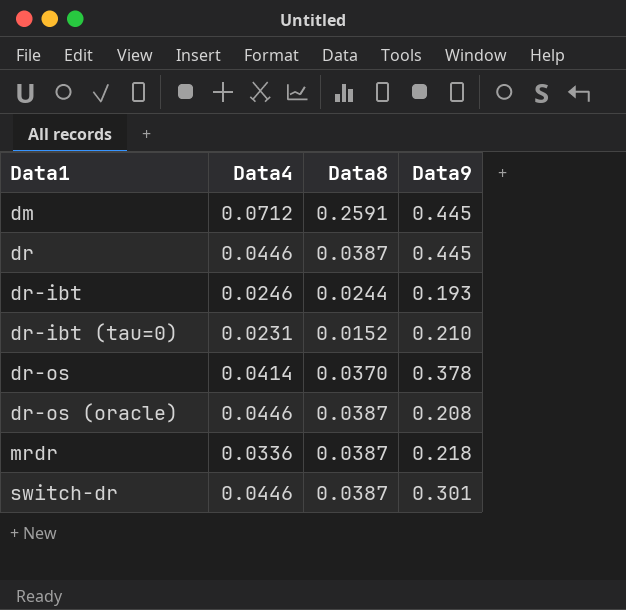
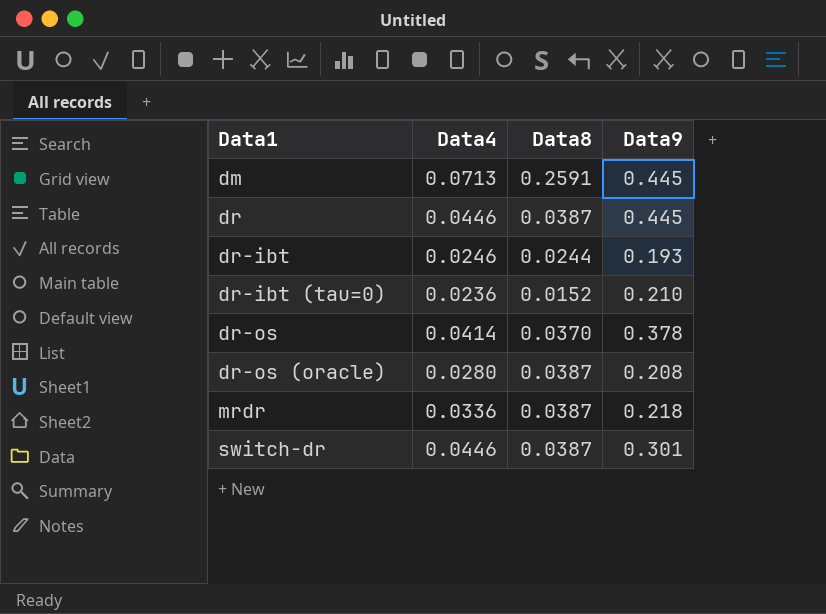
dm | Data4: 0.0712 -> 0.0713
dr-ibt (tau=0) | Data4: 0.0231 -> 0.0236
dr-os (oracle) | Data4: 0.0446 -> 0.0280

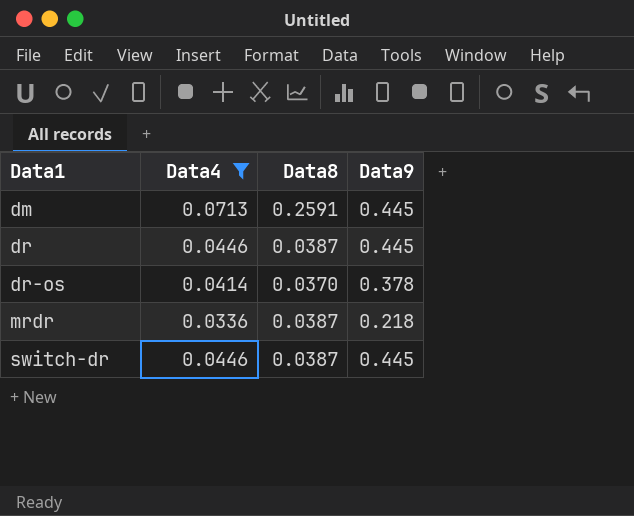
filter: none -> Data4 >= 0.0336
switch-dr | Data9: 0.301 -> 0.445

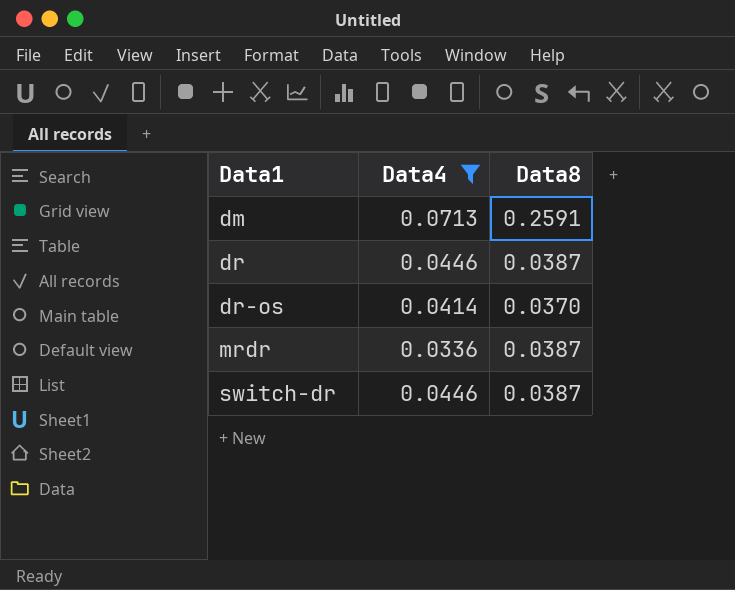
column Data9 | position: 4 -> none

